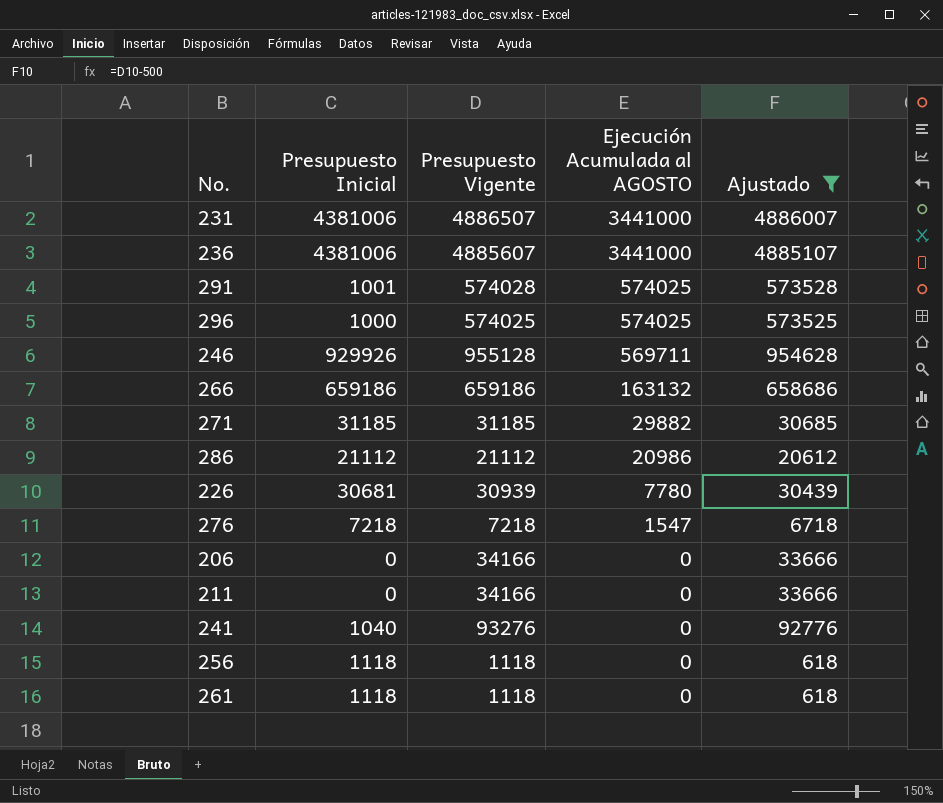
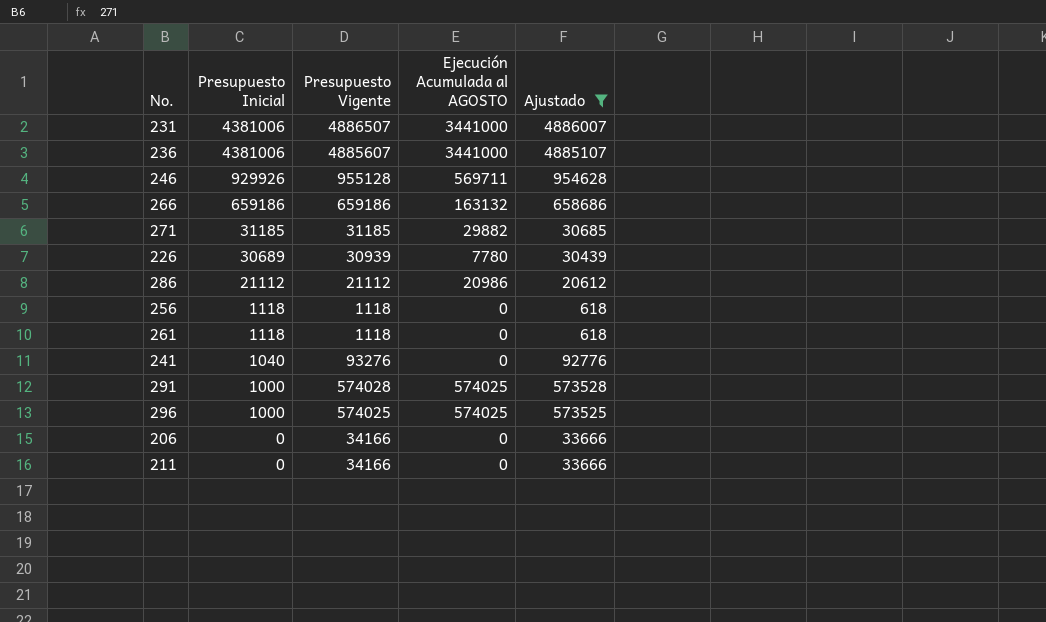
row order: Ejecución Acumulada al AGOSTO descending -> Presupuesto Inicial descending
row 276: 7218 | 7218 | 1547 | 6718 -> none
226 | Presupuesto Inicial: 30681 -> 30689
291 | Presupuesto Inicial: 1001 -> 1000

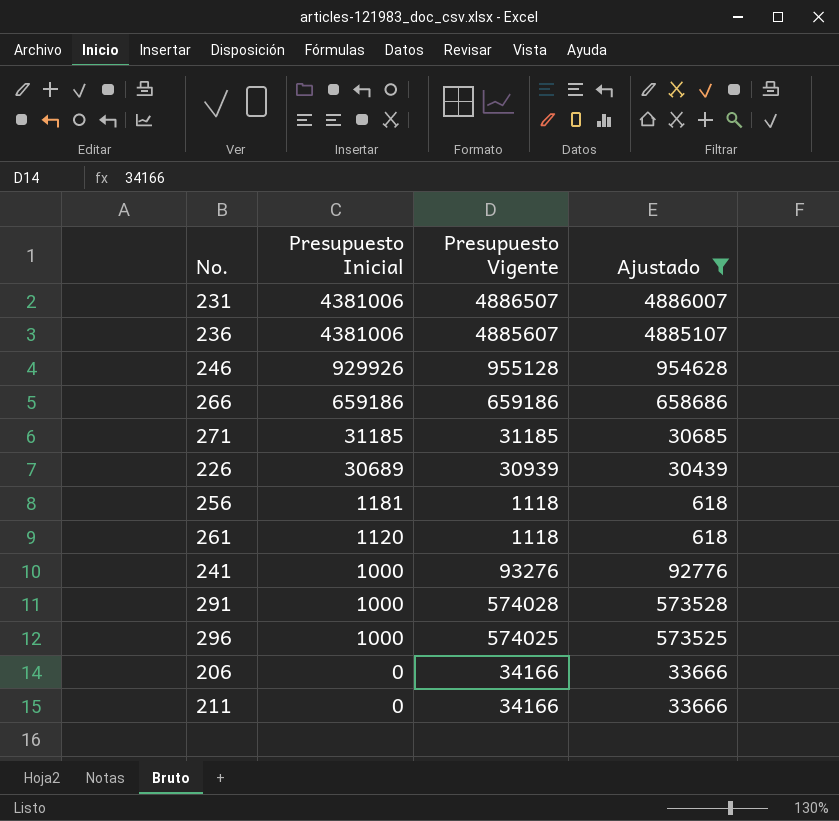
column Ejecución Acumulada al AGOSTO | position: 4 -> none
row 286: 21112 | 21112 | 20986 | 20612 -> none
256 | Presupuesto Inicial: 1118 -> 1181
261 | Presupuesto Inicial: 1118 -> 1120
241 | Presupuesto Inicial: 1040 -> 1000

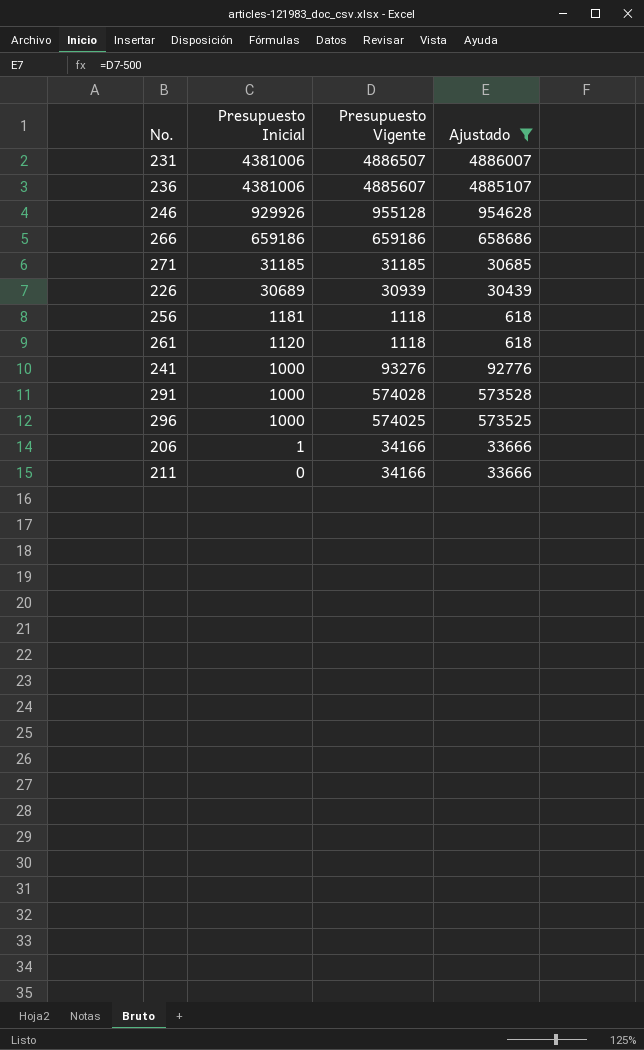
206 | Presupuesto Inicial: 0 -> 1

